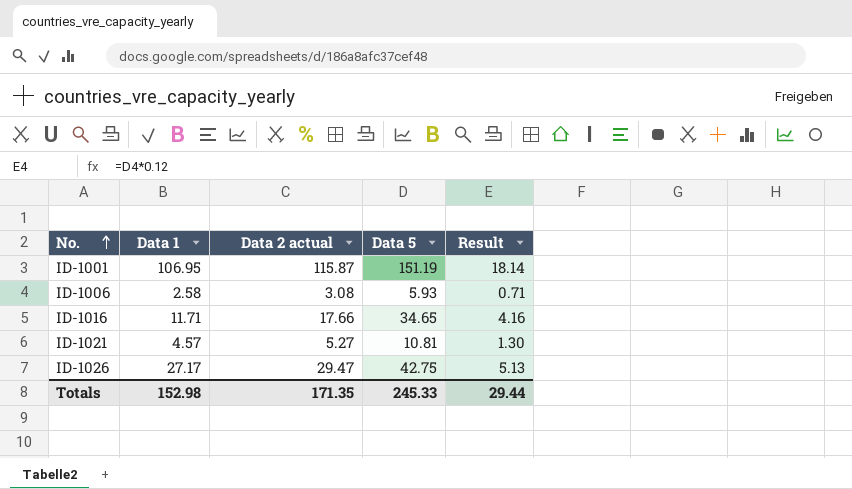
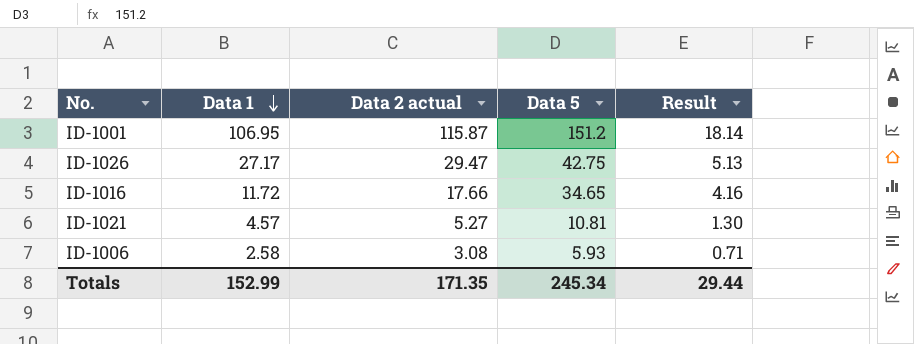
row order: No. ascending -> Data 1 descending
ID-1001 | Data 5: 151.19 -> 151.2
ID-1016 | Data 1: 11.71 -> 11.72
Totals | Data 1: 152.98 -> 152.99
Totals | Data 5: 245.33 -> 245.34

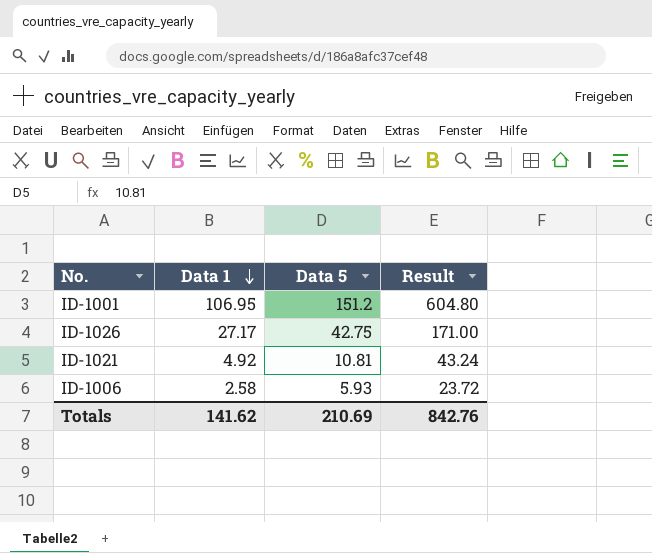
column Data 2 actual | position: 3 -> none
column Result | formula: [Data 5] * 0.12 -> [Data 5] * 4
row ID-1016: 11.72 | 17.66 | 34.65 | 4.16 -> none
ID-1021 | Data 1: 4.57 -> 4.92
Totals | Data 1: 152.99 -> 141.62
Totals | Data 5: 245.34 -> 210.69
Totals | Result: 29.44 -> 842.76

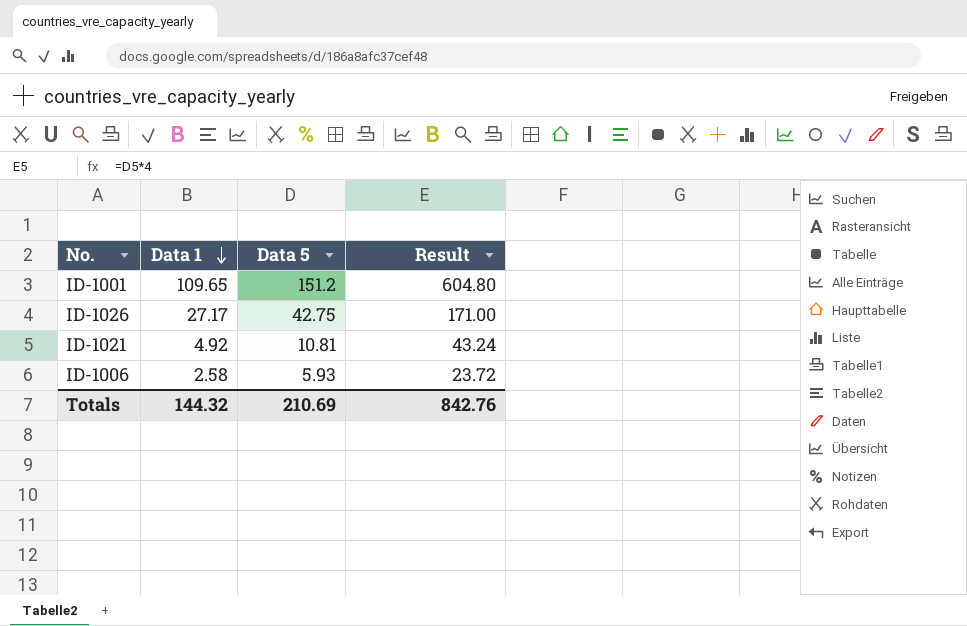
ID-1001 | Data 1: 106.95 -> 109.65
Totals | Data 1: 141.62 -> 144.32

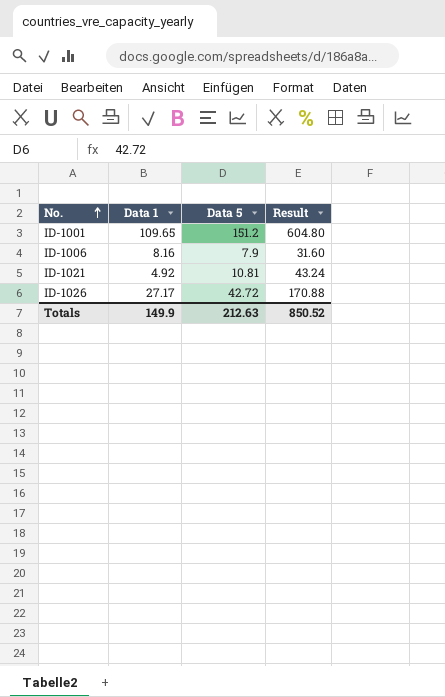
row order: Data 1 descending -> No. ascending
ID-1006 | Data 1: 2.58 -> 8.16
ID-1006 | Data 5: 5.93 -> 7.9
ID-1006 | Result: 23.72 -> 31.60
ID-1026 | Data 5: 42.75 -> 42.72
ID-1026 | Result: 171.00 -> 170.88
Totals | Data 1: 144.32 -> 149.9
Totals | Data 5: 210.69 -> 212.63
Totals | Result: 842.76 -> 850.52

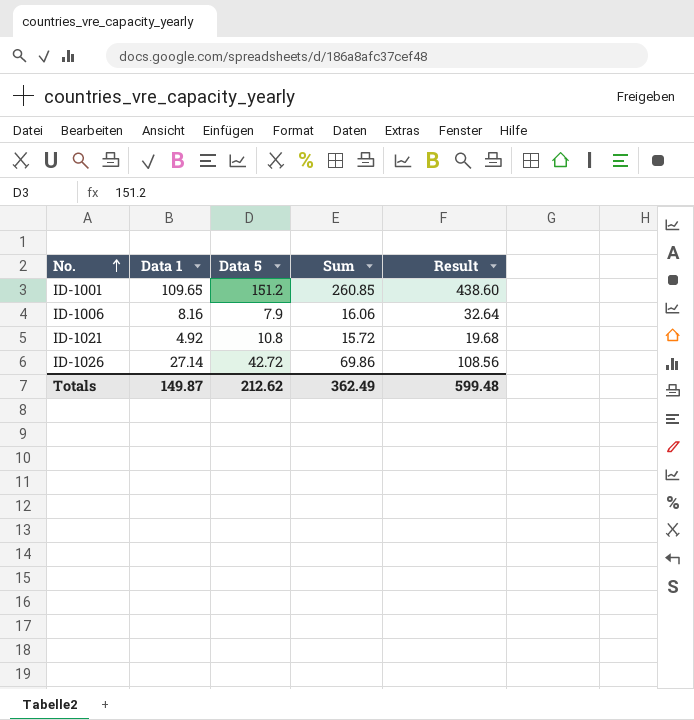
column Sum | formula: none -> [Data 1] + [Data 5]
column Result | formula: [Data 5] * 4 -> [Data 1] * 4
ID-1021 | Data 5: 10.81 -> 10.8
ID-1026 | Data 1: 27.17 -> 27.14
Totals | Data 1: 149.9 -> 149.87
Totals | Data 5: 212.63 -> 212.62
Totals | Result: 850.52 -> 599.48

